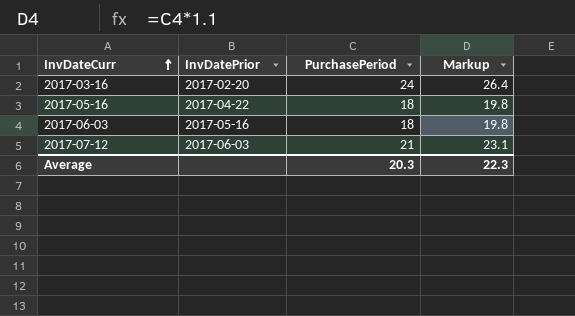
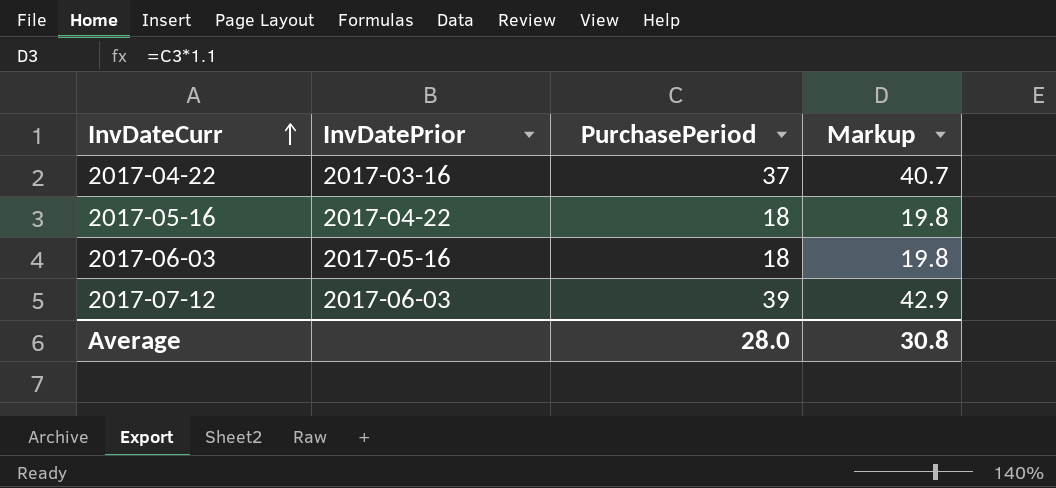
row 2017-03-16: 2017-02-20 | 24 | 26.4 -> none
row 2017-04-22: none -> 2017-03-16 | 37 | 40.7
2017-07-12 | PurchasePeriod: 21 -> 39
2017-07-12 | Markup: 23.1 -> 42.9
Average | PurchasePeriod: 20.3 -> 28.0
Average | Markup: 22.3 -> 30.8

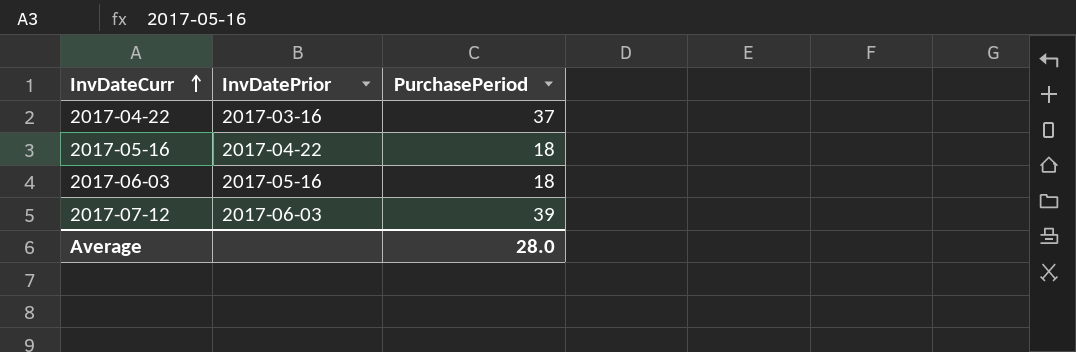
column Markup | formula: [PurchasePeriod] * 1.1 -> none

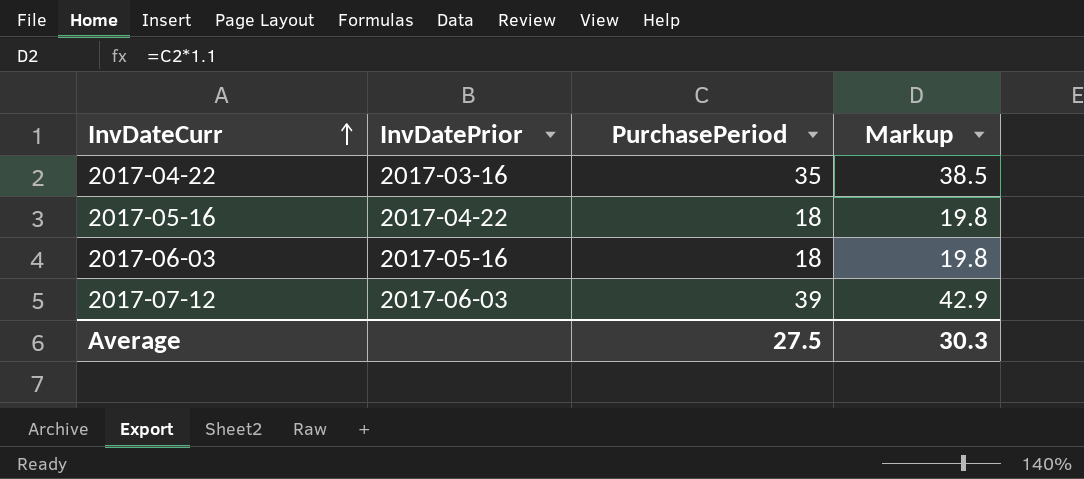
column Markup | formula: none -> [PurchasePeriod] * 1.1
2017-04-22 | PurchasePeriod: 37 -> 35
Average | PurchasePeriod: 28.0 -> 27.5

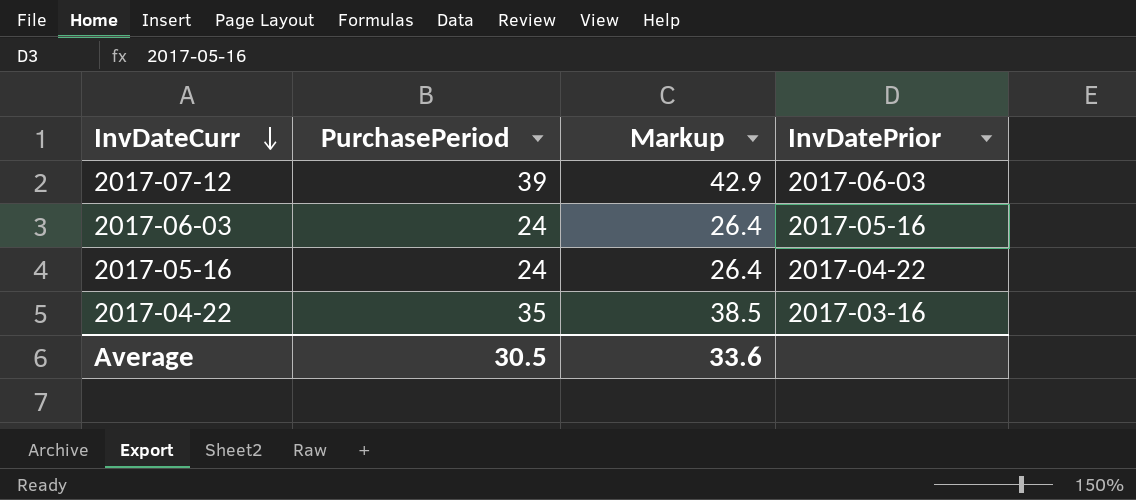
row order: InvDateCurr ascending -> InvDateCurr descending
column InvDatePrior | position: 2 -> 4
2017-06-03 | PurchasePeriod: 18 -> 24
2017-06-03 | Markup: 19.8 -> 26.4
2017-05-16 | PurchasePeriod: 18 -> 24
2017-05-16 | Markup: 19.8 -> 26.4
Average | PurchasePeriod: 27.5 -> 30.5
Average | Markup: 30.3 -> 33.6

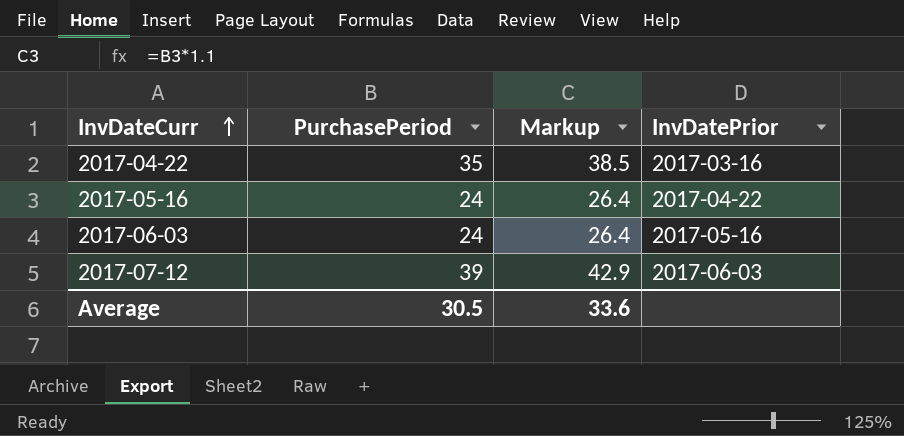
row order: InvDateCurr descending -> InvDateCurr ascending

